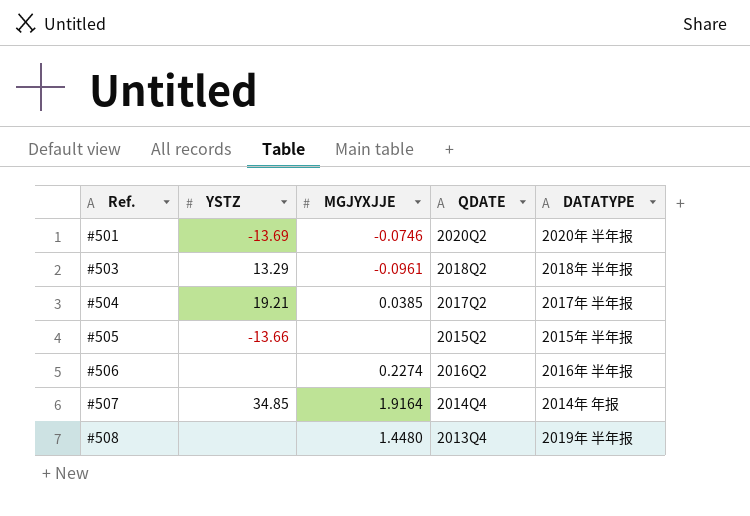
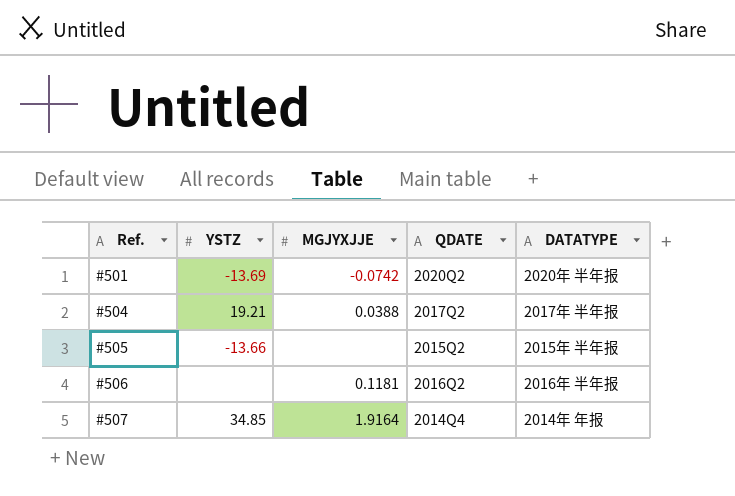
row #503: 13.29 | -0.0961 | 2018Q2 | 2018年 半年报 -> none
row #508: none | 1.4480 | 2013Q4 | 2019年 半年报 -> none
#501 | MGJYXJJE: -0.0746 -> -0.0742
#504 | MGJYXJJE: 0.0385 -> 0.0388
#506 | MGJYXJJE: 0.2274 -> 0.1181

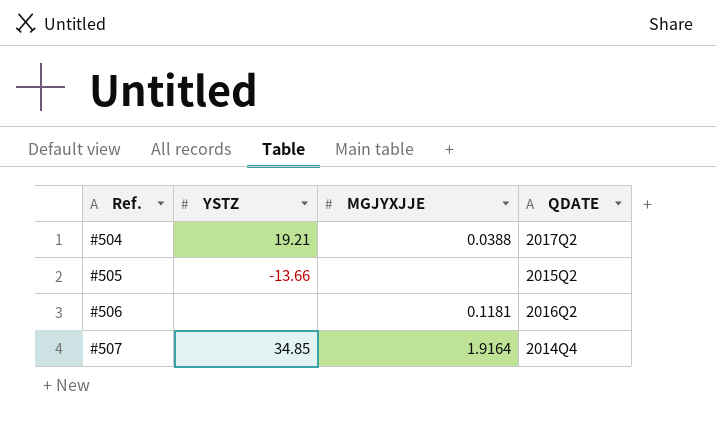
column DATATYPE | position: 5 -> none
row #501: -13.69 | -0.0742 | 2020Q2 | 2020年 半年报 -> none

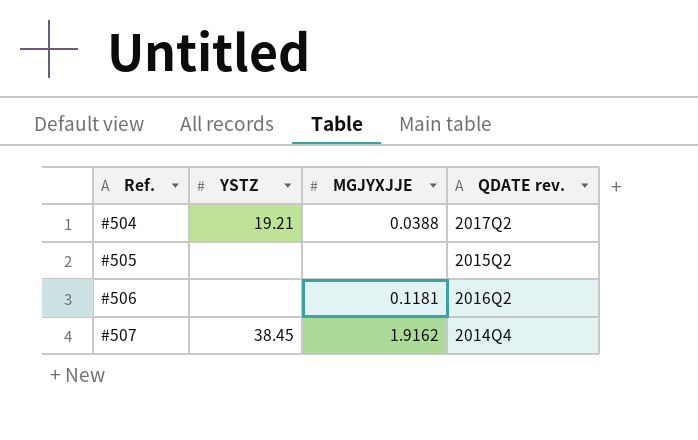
column name: QDATE -> QDATE rev.
#505 | YSTZ: -13.66 -> none
#507 | YSTZ: 34.85 -> 38.45
#507 | MGJYXJJE: 1.9164 -> 1.9162

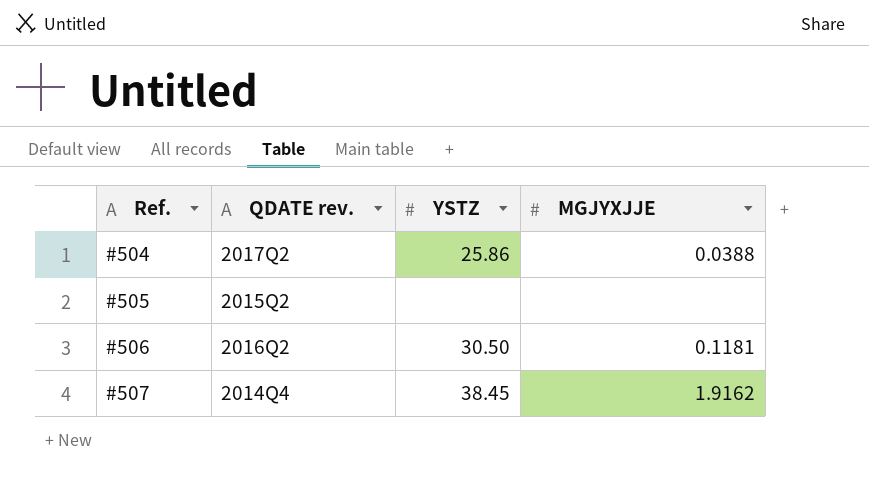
column QDATE rev. | position: 4 -> 2
#504 | YSTZ: 19.21 -> 25.86
#506 | YSTZ: none -> 30.50

